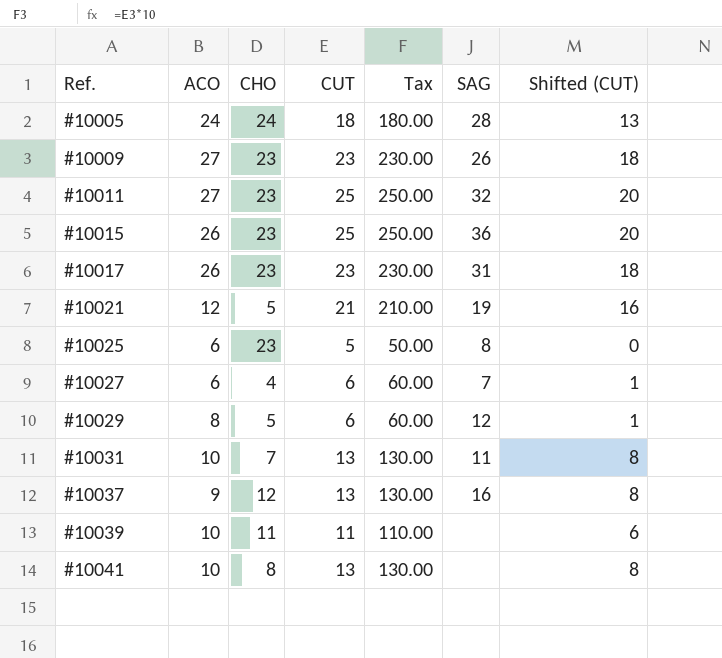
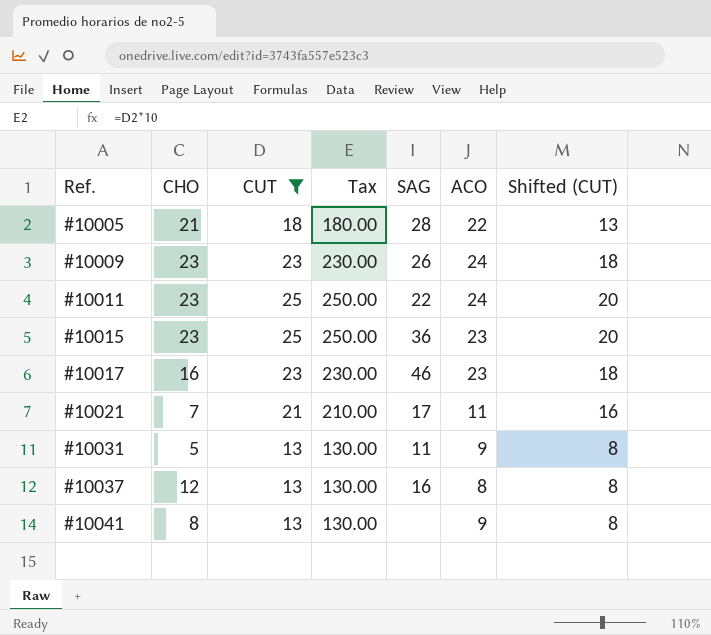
filter: none -> CUT >= 13
column ACO | position: 2 -> 6
#10005 | CHO: 24 -> 21
#10005 | ACO: 24 -> 22
#10009 | ACO: 27 -> 24
#10011 | SAG: 32 -> 22
#10011 | ACO: 27 -> 24
#10015 | ACO: 26 -> 23
#10017 | CHO: 23 -> 16
#10017 | SAG: 31 -> 46
#10017 | ACO: 26 -> 23
#10021 | CHO: 5 -> 7
#10021 | SAG: 19 -> 17
#10021 | ACO: 12 -> 11
#10031 | CHO: 7 -> 5
#10031 | ACO: 10 -> 9
#10037 | ACO: 9 -> 8
#10041 | ACO: 10 -> 9

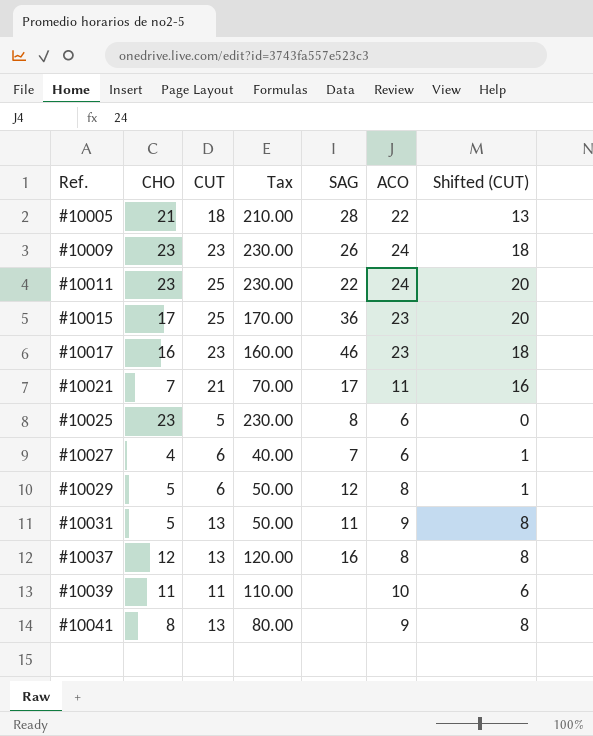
filter: CUT >= 13 -> none
column Tax | formula: [CUT] * 10 -> [CHO] * 10
#10015 | CHO: 23 -> 17

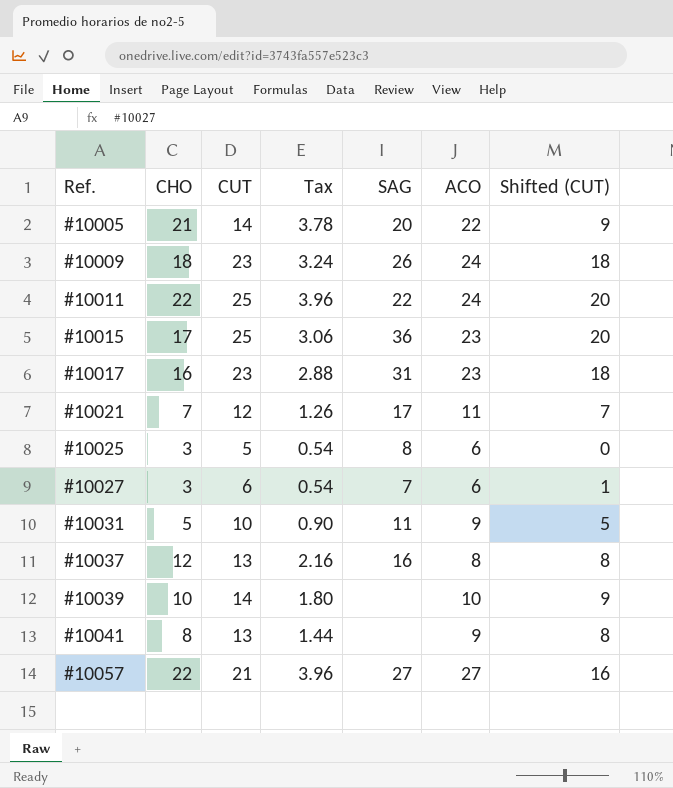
column Tax | formula: [CHO] * 10 -> [CHO] * 0.18
row #10029: 5 | 6 | 50.00 | 12 | 8 | 1 -> none
#10005 | CUT: 18 -> 14
#10005 | SAG: 28 -> 20
#10005 | Shifted (CUT): 13 -> 9
#10009 | CHO: 23 -> 18
#10011 | CHO: 23 -> 22
#10017 | SAG: 46 -> 31
#10021 | CUT: 21 -> 12
#10021 | Shifted (CUT): 16 -> 7
#10025 | CHO: 23 -> 3
#10027 | CHO: 4 -> 3
#10031 | CUT: 13 -> 10
#10031 | Shifted (CUT): 8 -> 5
#10039 | CHO: 11 -> 10
#10039 | CUT: 11 -> 14
#10039 | Shifted (CUT): 6 -> 9
row #10057: none -> 22 | 21 | 3.96 | 27 | 27 | 16

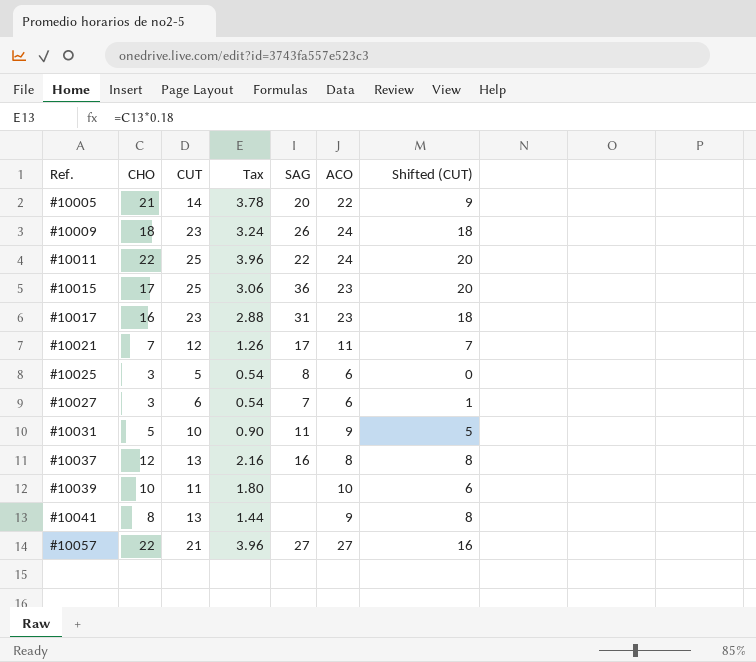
#10039 | CUT: 14 -> 11
#10039 | Shifted (CUT): 9 -> 6

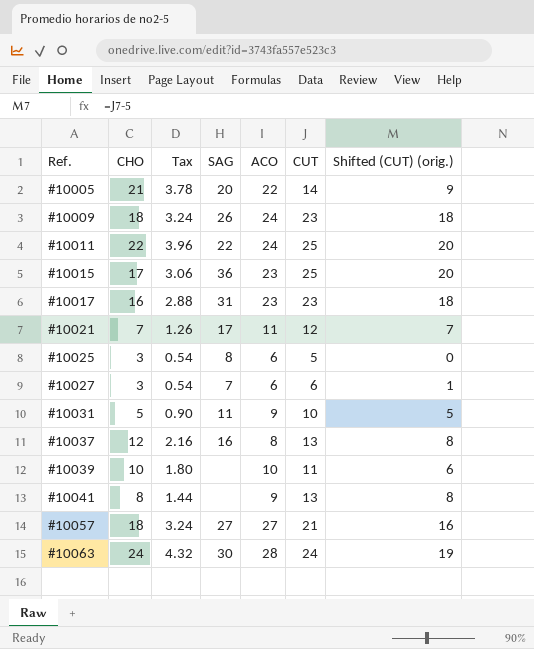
column CUT | position: 3 -> 6
column name: Shifted (CUT) -> Shifted (CUT) (orig.)
#10057 | CHO: 22 -> 18
#10057 | Tax: 3.96 -> 3.24
row #10063: none -> 24 | 4.32 | 30 | 28 | 24 | 19

